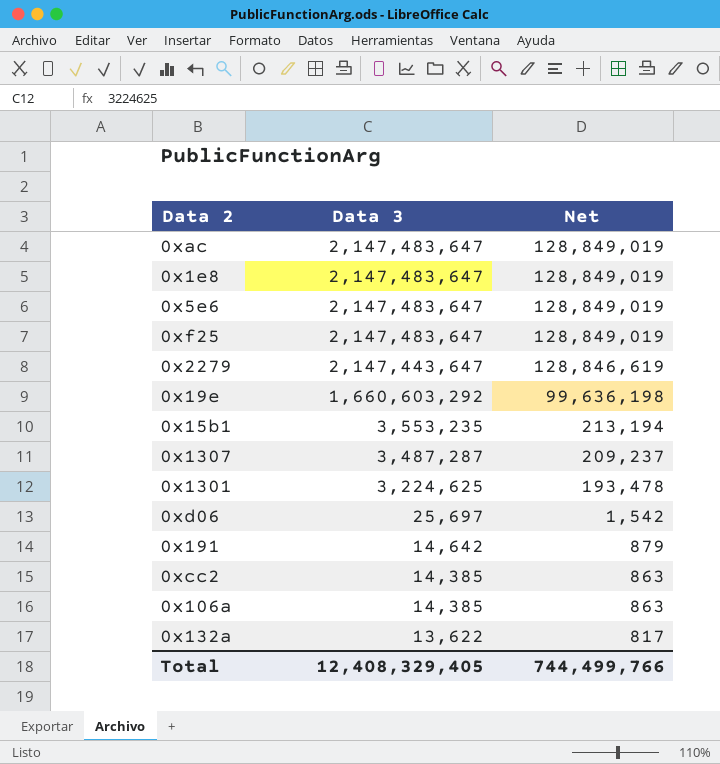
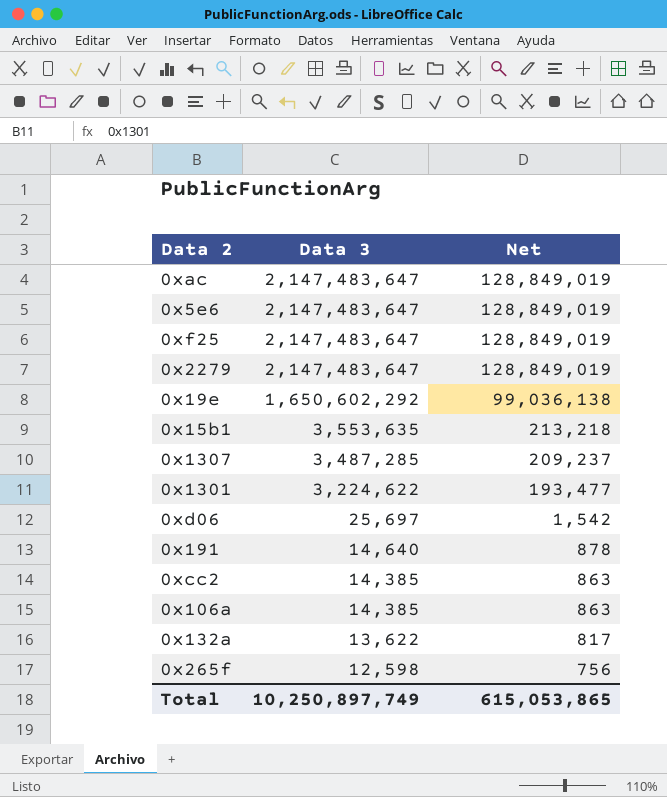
row 0x1e8: 2,147,483,647 | 128,849,019 -> none
0x2279 | Data 3: 2,147,443,647 -> 2,147,483,647
0x2279 | Net: 128,846,619 -> 128,849,019
0x19e | Data 3: 1,660,603,292 -> 1,650,602,292
0x19e | Net: 99,636,198 -> 99,036,138
0x15b1 | Data 3: 3,553,235 -> 3,553,635
0x15b1 | Net: 213,194 -> 213,218
0x1307 | Data 3: 3,487,287 -> 3,487,285
0x1301 | Data 3: 3,224,625 -> 3,224,622
0x1301 | Net: 193,478 -> 193,477
0x191 | Data 3: 14,642 -> 14,640
0x191 | Net: 879 -> 878
row 0x265f: none -> 12,598 | 756
Total | Data 3: 12,408,329,405 -> 10,250,897,749
Total | Net: 744,499,766 -> 615,053,865

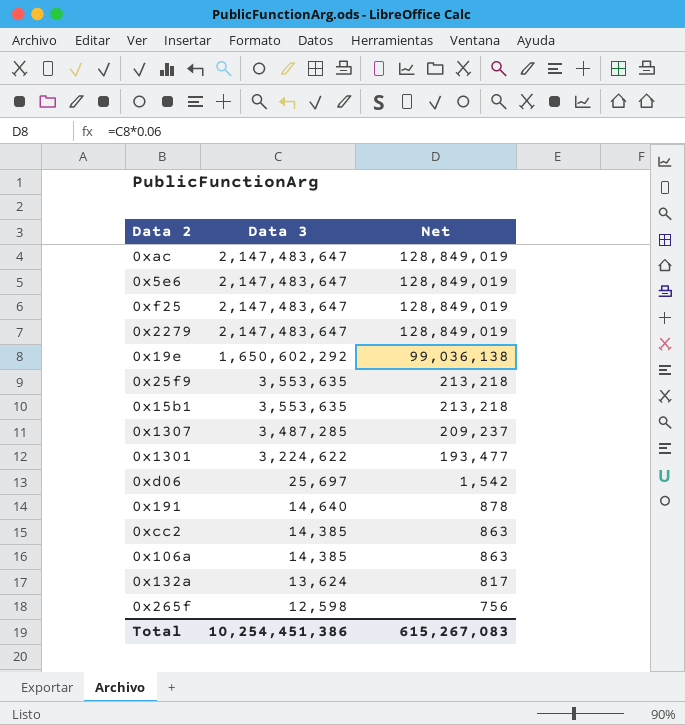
row 0x25f9: none -> 3,553,635 | 213,218
0x132a | Data 3: 13,622 -> 13,624
Total | Data 3: 10,250,897,749 -> 10,254,451,386
Total | Net: 615,053,865 -> 615,267,083

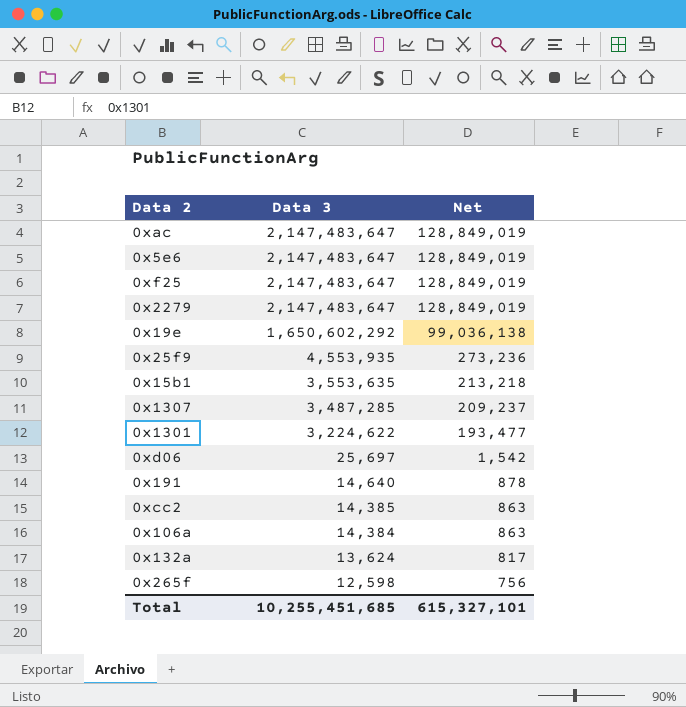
0x25f9 | Data 3: 3,553,635 -> 4,553,935
0x25f9 | Net: 213,218 -> 273,236
0x106a | Data 3: 14,385 -> 14,384
Total | Data 3: 10,254,451,386 -> 10,255,451,685
Total | Net: 615,267,083 -> 615,327,101

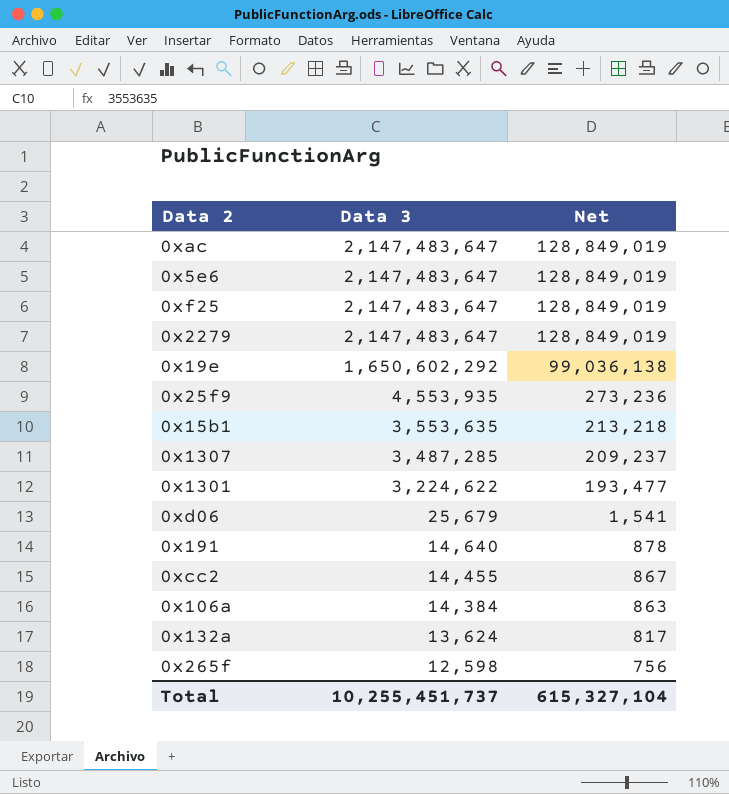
0xd06 | Data 3: 25,697 -> 25,679
0xd06 | Net: 1,542 -> 1,541
0xcc2 | Data 3: 14,385 -> 14,455
0xcc2 | Net: 863 -> 867
Total | Data 3: 10,255,451,685 -> 10,255,451,737
Total | Net: 615,327,101 -> 615,327,104

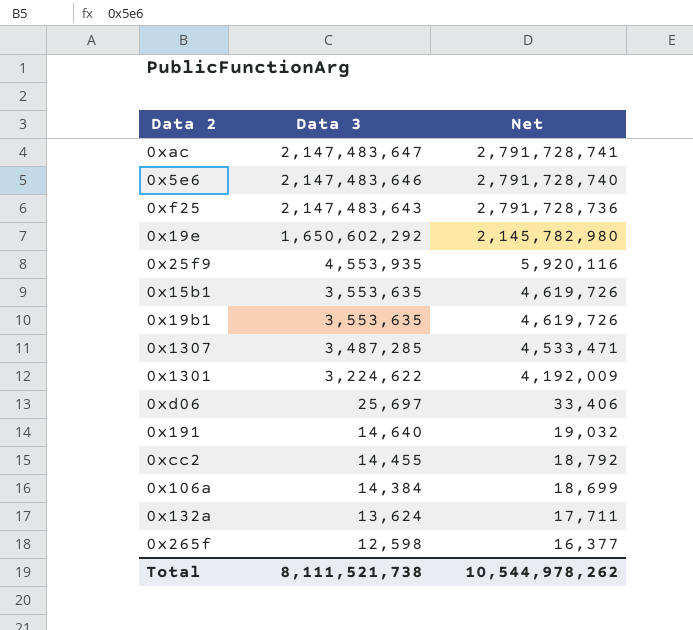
column Net | formula: [Data 3] * 0.06 -> [Data 3] * 1.3
row 0x2279: 2,147,483,647 | 128,849,019 -> none
0x5e6 | Data 3: 2,147,483,647 -> 2,147,483,646
0xf25 | Data 3: 2,147,483,647 -> 2,147,483,643
row 0x19b1: none -> 3,553,635 | 4,619,726
0xd06 | Data 3: 25,679 -> 25,697
Total | Data 3: 10,255,451,737 -> 8,111,521,738
Total | Net: 615,327,104 -> 10,544,978,262

